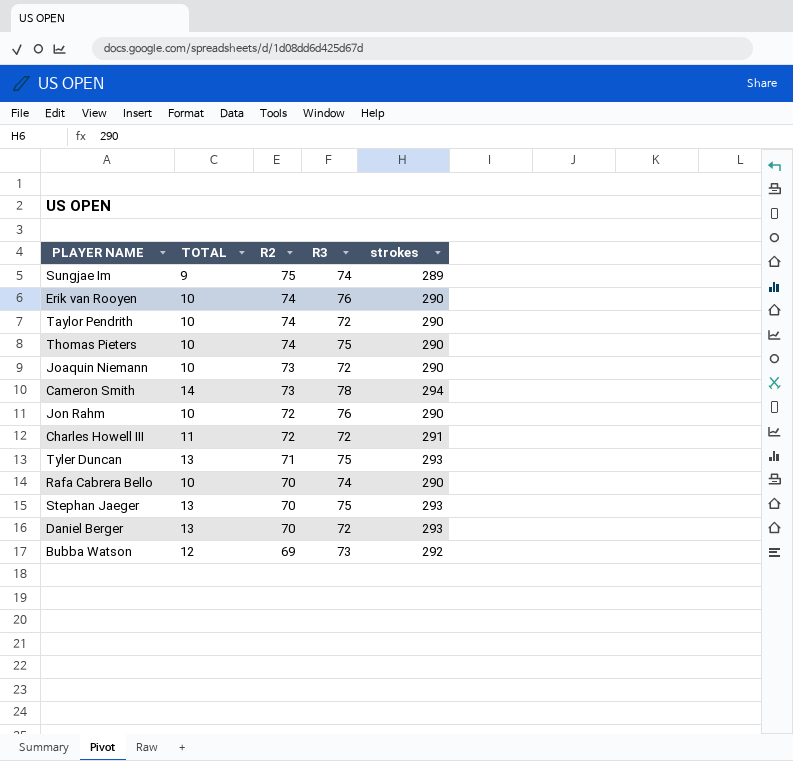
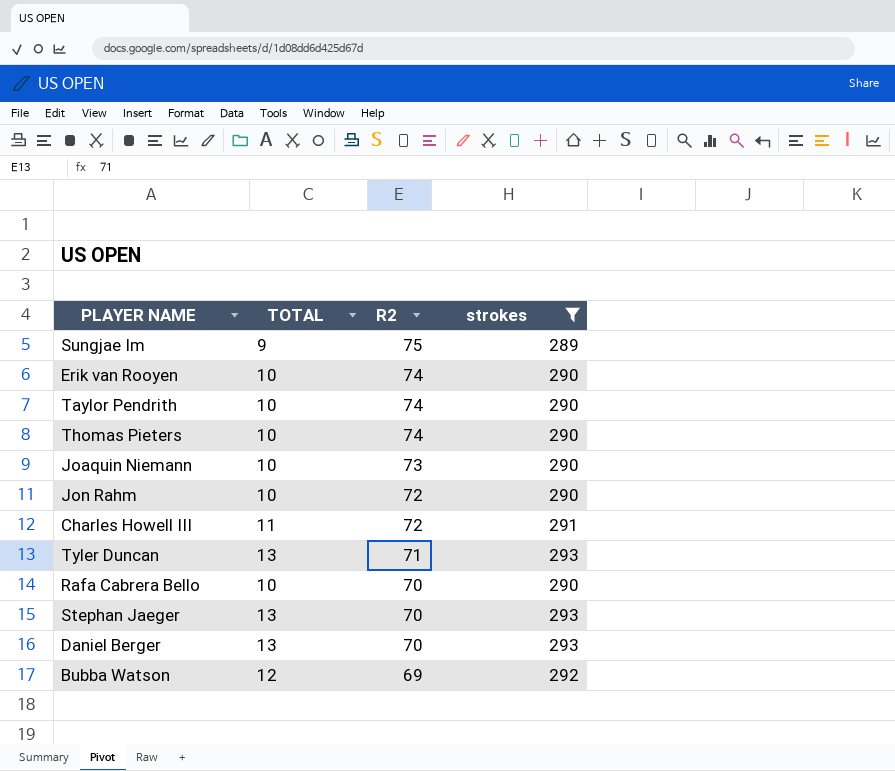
filter: none -> strokes != 294
column R3 | position: 4 -> none

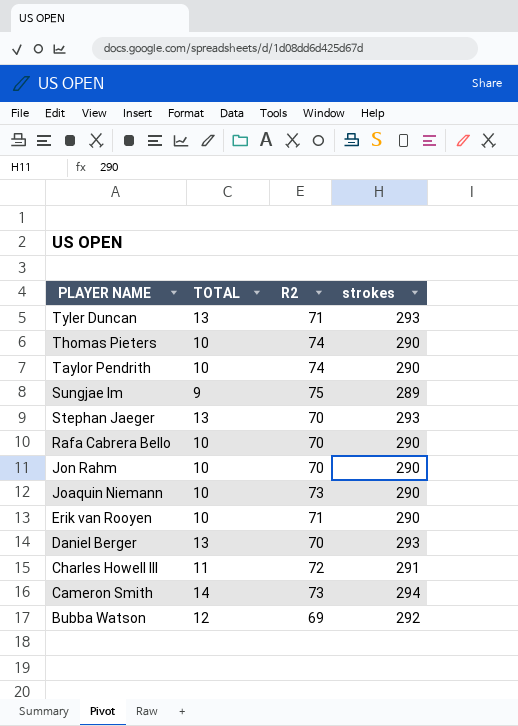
filter: strokes != 294 -> none
row order: R2 descending -> PLAYER NAME descending
Jon Rahm | R2: 72 -> 70
Erik van Rooyen | R2: 74 -> 71

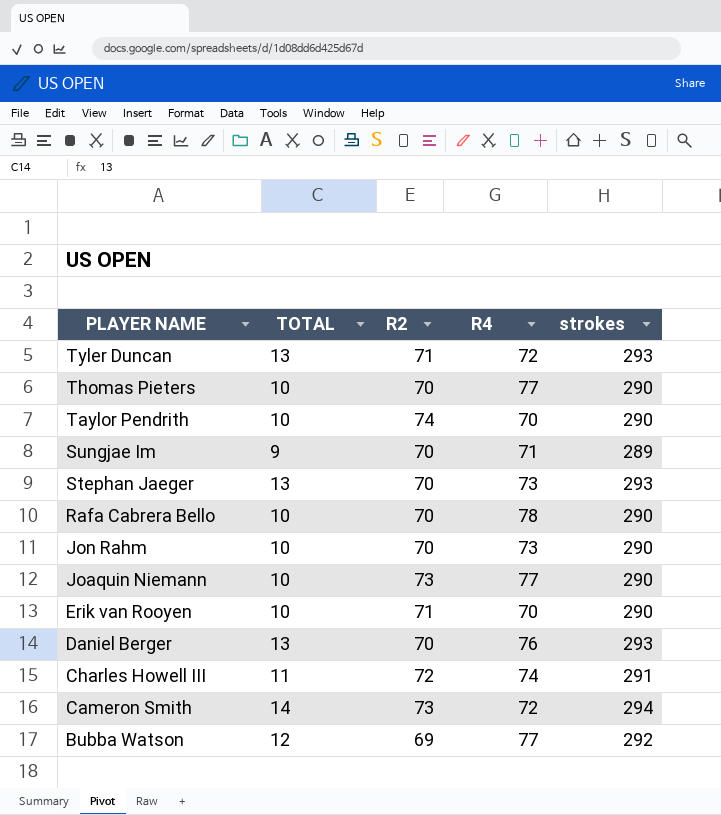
column R4 | position: none -> 4
Thomas Pieters | R2: 74 -> 70
Sungjae Im | R2: 75 -> 70

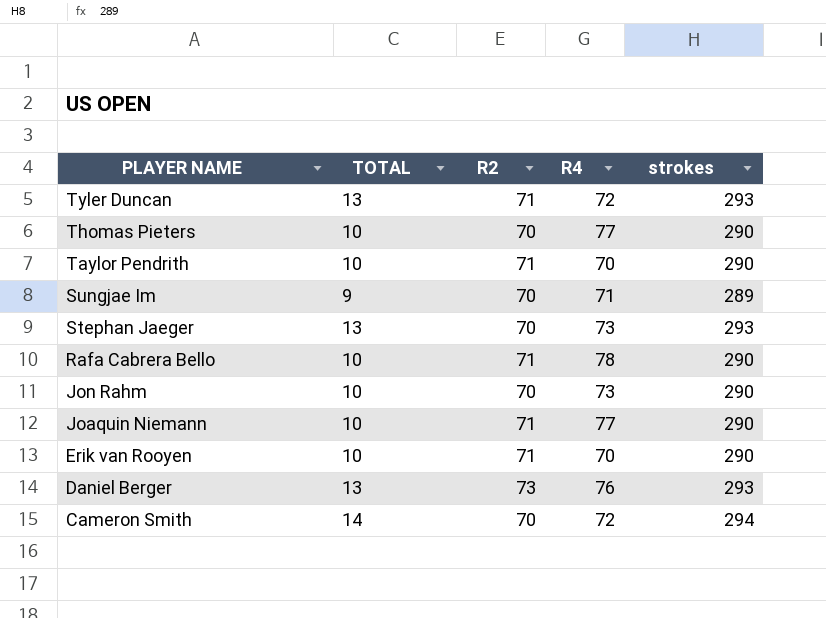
row Charles Howell III: 11 | 72 | 74 | 291 -> none
row Bubba Watson: 12 | 69 | 77 | 292 -> none
Taylor Pendrith | R2: 74 -> 71
Rafa Cabrera Bello | R2: 70 -> 71
Joaquin Niemann | R2: 73 -> 71
Daniel Berger | R2: 70 -> 73
Cameron Smith | R2: 73 -> 70

